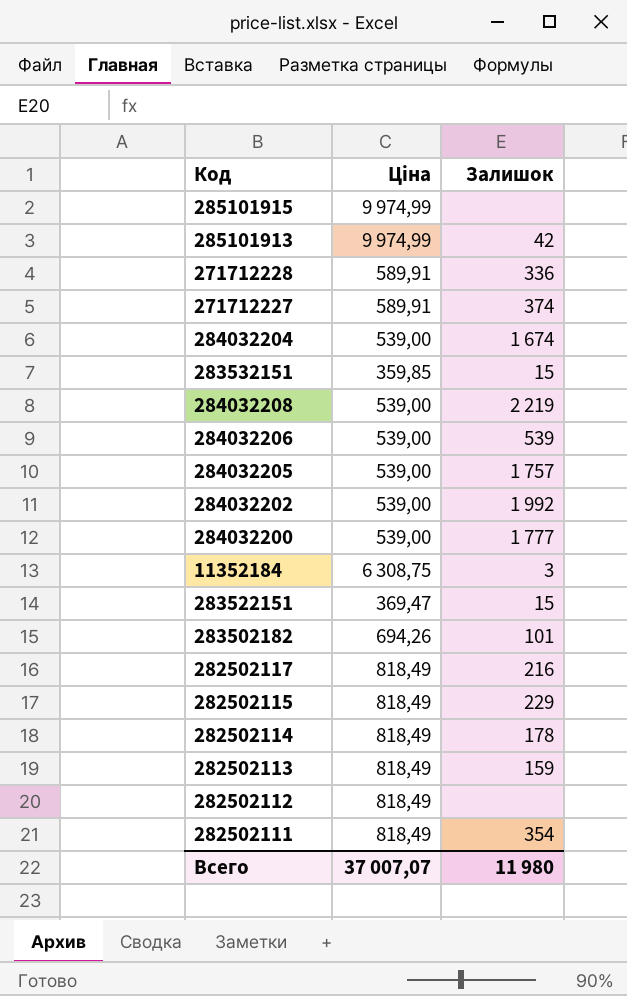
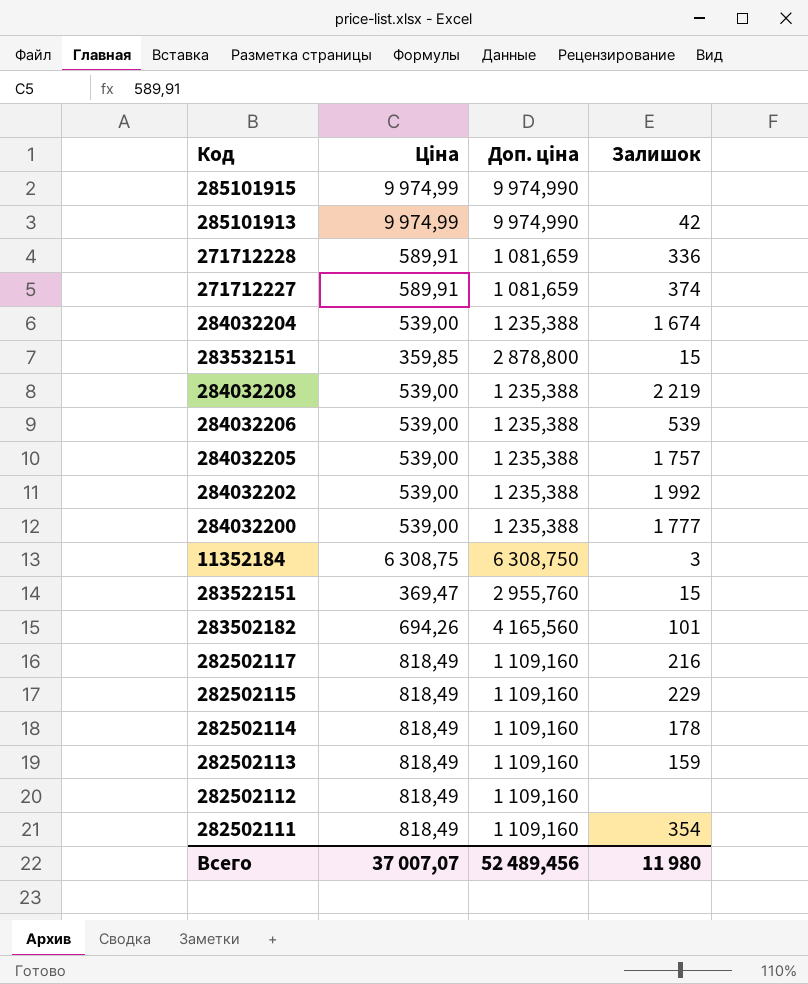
column Доп. ціна | position: none -> 3

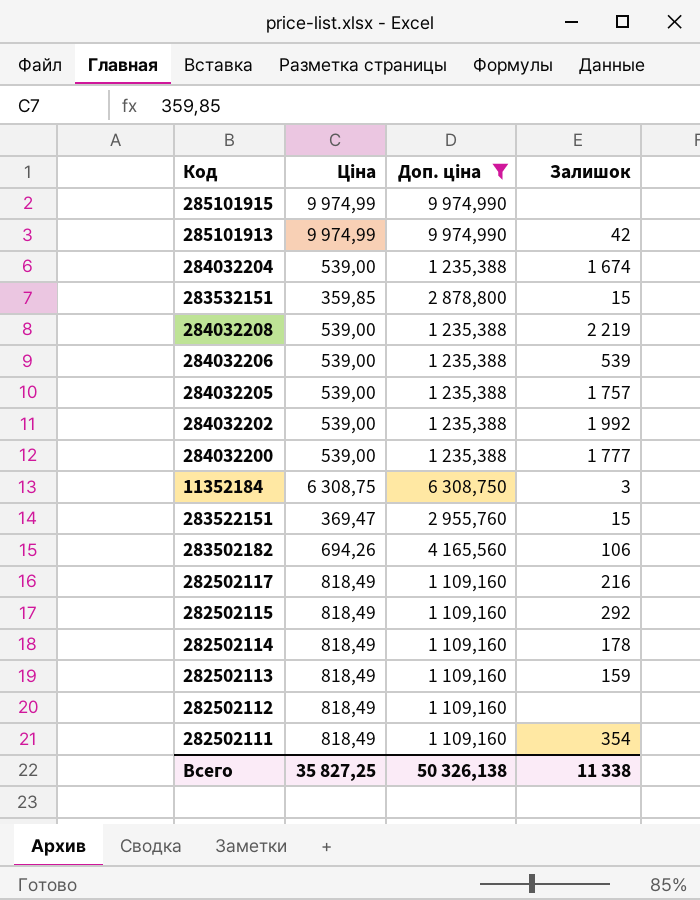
filter: none -> Доп. ціна != 1 081,659
283502182 | Залишок: 101 -> 106
282502115 | Залишок: 229 -> 292
Всего | Ціна: 37 007,07 -> 35 827,25
Всего | Доп. ціна: 52 489,456 -> 50 326,138
Всего | Залишок: 11 980 -> 11 338

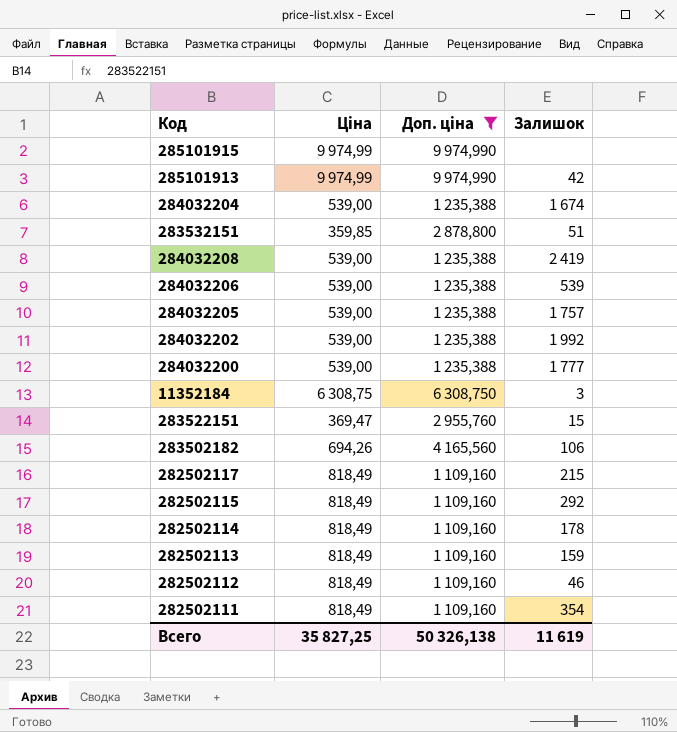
283532151 | Залишок: 15 -> 51
284032208 | Залишок: 2 219 -> 2 419
282502117 | Залишок: 216 -> 215
282502112 | Залишок: none -> 46
Всего | Залишок: 11 338 -> 11 619

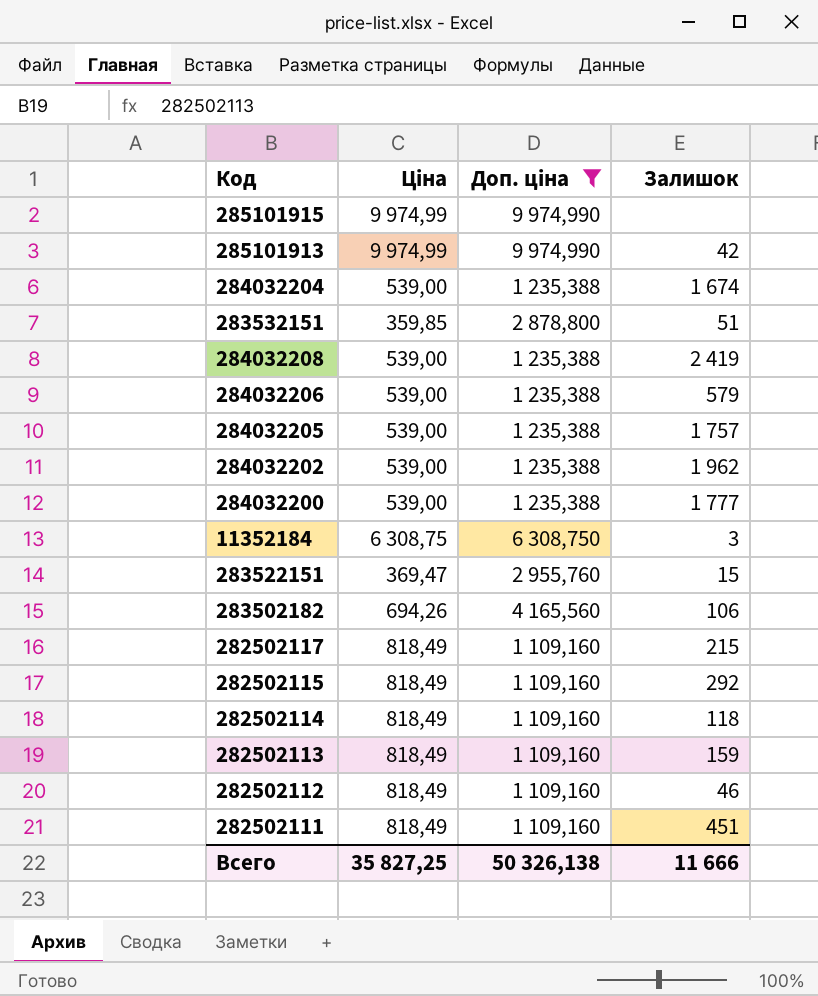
284032206 | Залишок: 539 -> 579
284032202 | Залишок: 1 992 -> 1 962
282502114 | Залишок: 178 -> 118
282502111 | Залишок: 354 -> 451
Всего | Залишок: 11 619 -> 11 666

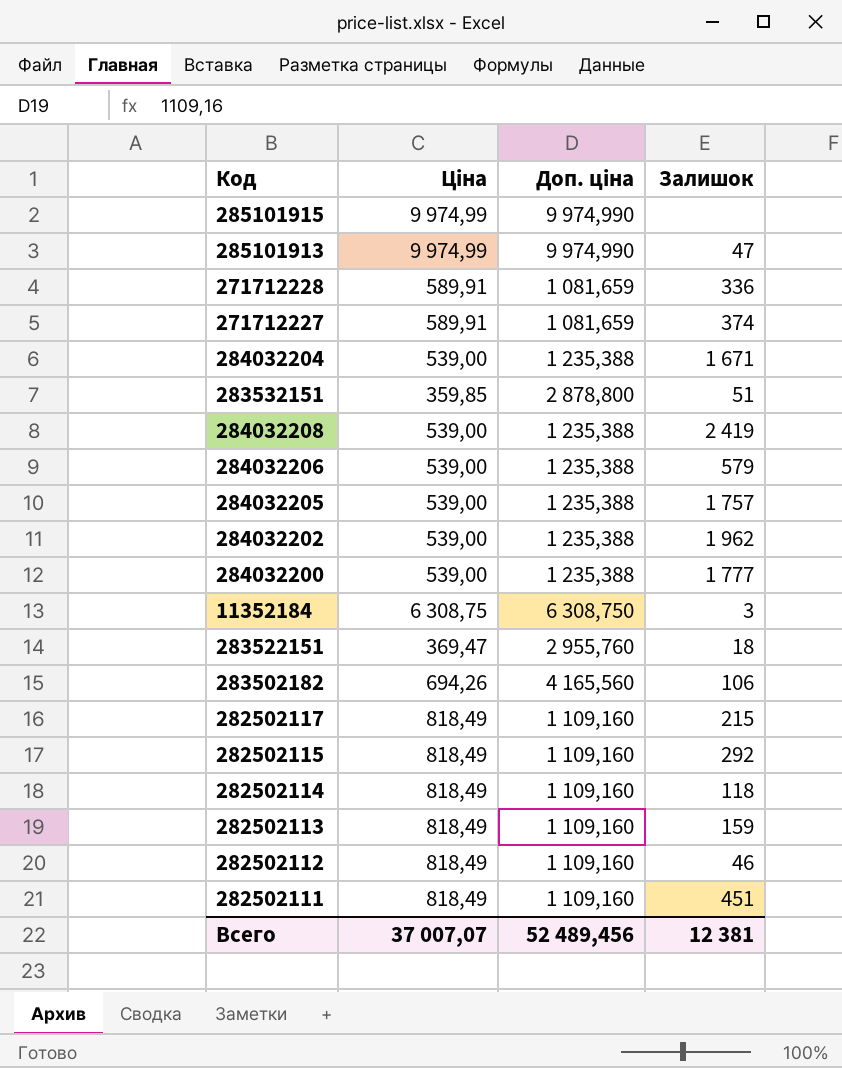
filter: Доп. ціна != 1 081,659 -> none
285101913 | Залишок: 42 -> 47
284032204 | Залишок: 1 674 -> 1 671
283522151 | Залишок: 15 -> 18
Всего | Ціна: 35 827,25 -> 37 007,07
Всего | Доп. ціна: 50 326,138 -> 52 489,456
Всего | Залишок: 11 666 -> 12 381

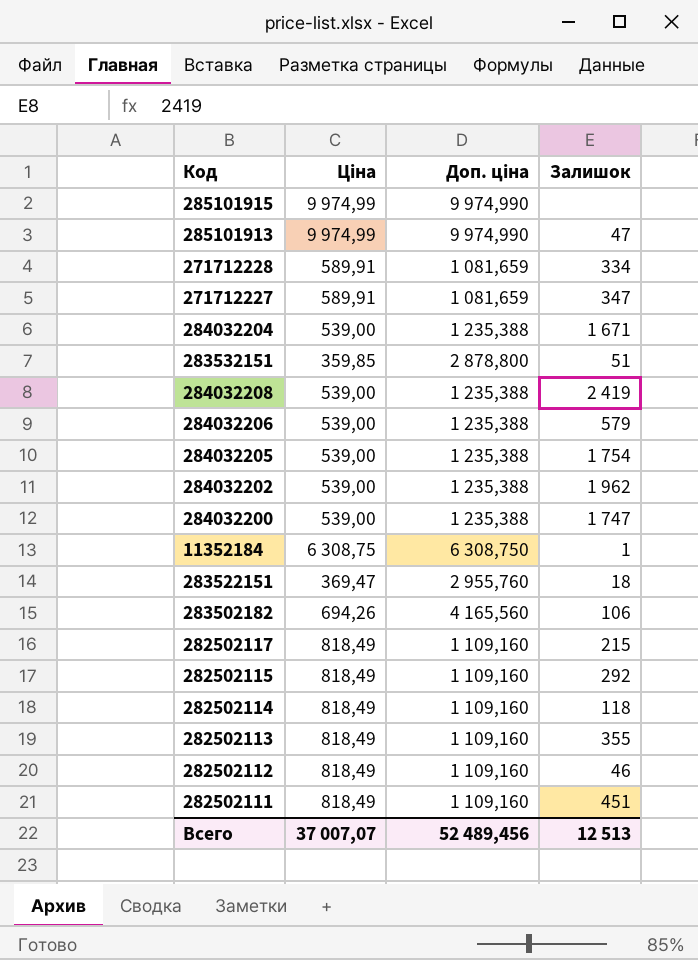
271712228 | Залишок: 336 -> 334
271712227 | Залишок: 374 -> 347
284032205 | Залишок: 1 757 -> 1 754
284032200 | Залишок: 1 777 -> 1 747
11352184 | Залишок: 3 -> 1
282502113 | Залишок: 159 -> 355
Всего | Залишок: 12 381 -> 12 513

